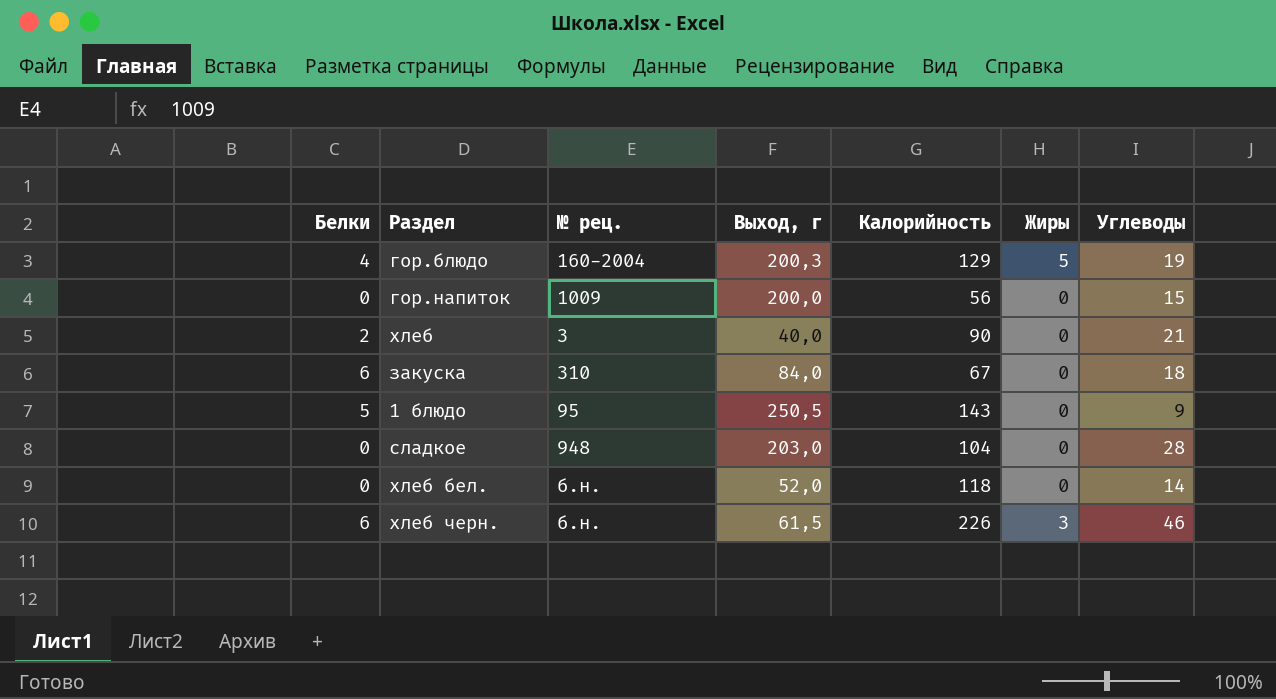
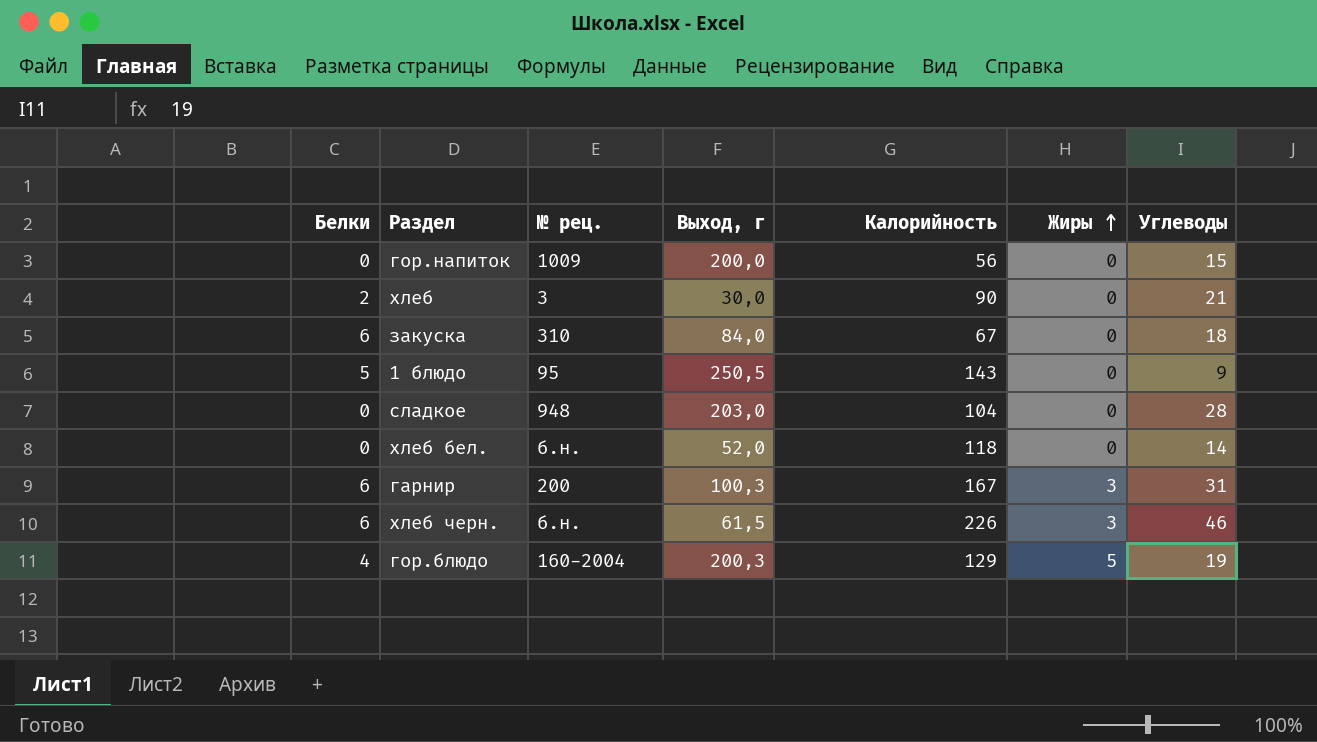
row order: none -> Жиры ascending
хлеб | Выход, г: 40,0 -> 30,0
row гарнир: none -> 6 | 200 | 100,3 | 167 | 3 | 31

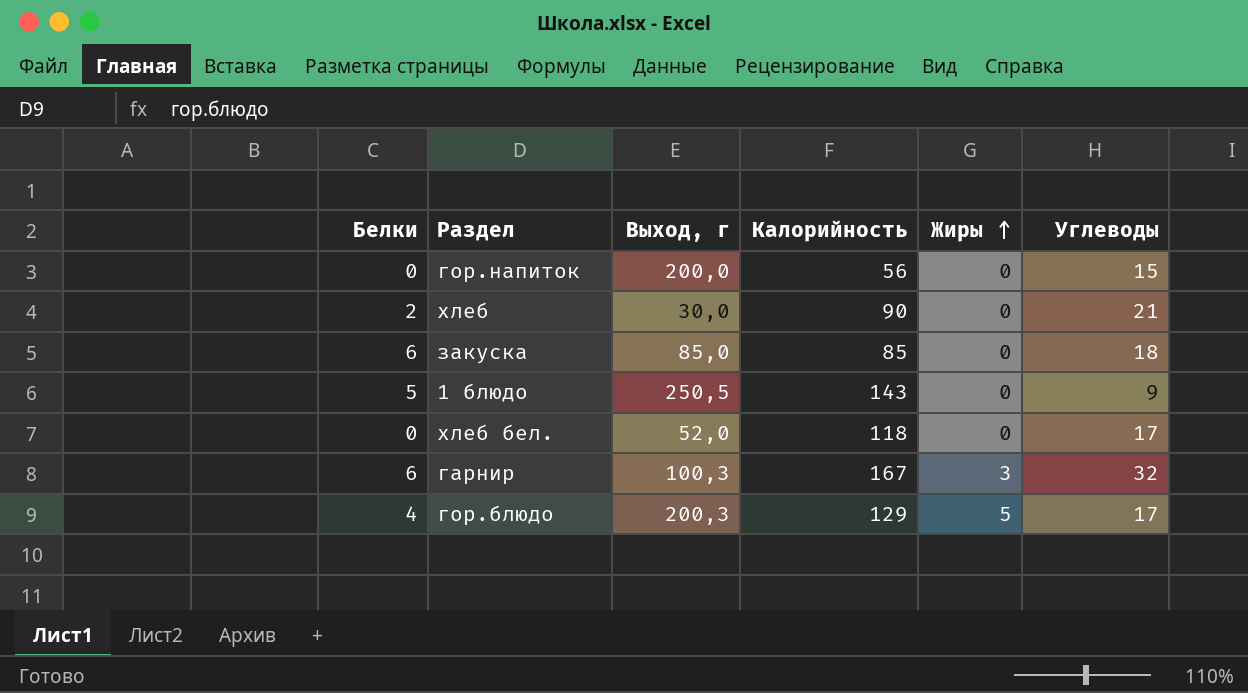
column № рец. | position: 3 -> none
row сладкое: 0 | 948 | 203,0 | 104 | 0 | 28 -> none
row хлеб черн.: 6 | б.н. | 61,5 | 226 | 3 | 46 -> none
закуска | Выход, г: 84,0 -> 85,0
закуска | Калорийность: 67 -> 85
хлеб бел. | Углеводы: 14 -> 17
гарнир | Углеводы: 31 -> 32
гор.блюдо | Углеводы: 19 -> 17

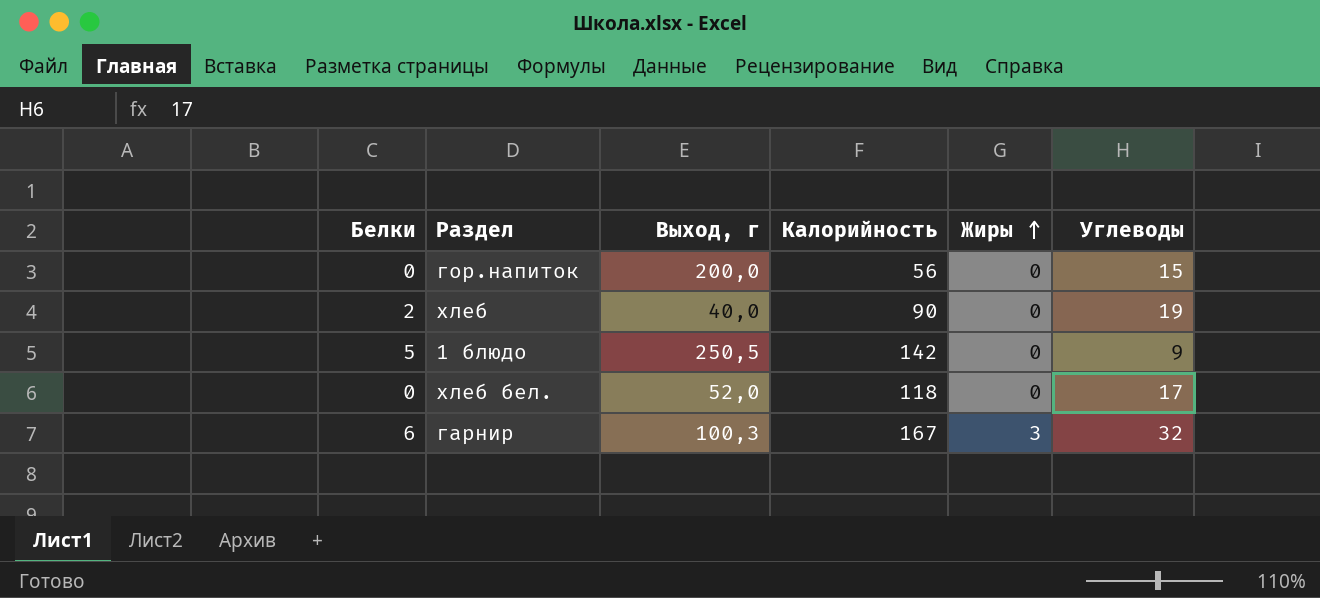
row закуска: 6 | 85,0 | 85 | 0 | 18 -> none
row гор.блюдо: 4 | 200,3 | 129 | 5 | 17 -> none
хлеб | Выход, г: 30,0 -> 40,0
хлеб | Углеводы: 21 -> 19
1 блюдо | Калорийность: 143 -> 142

